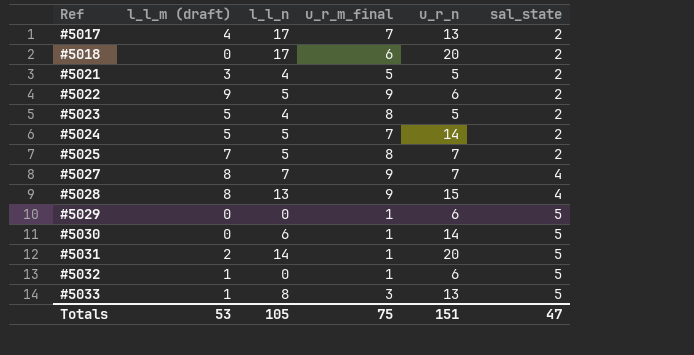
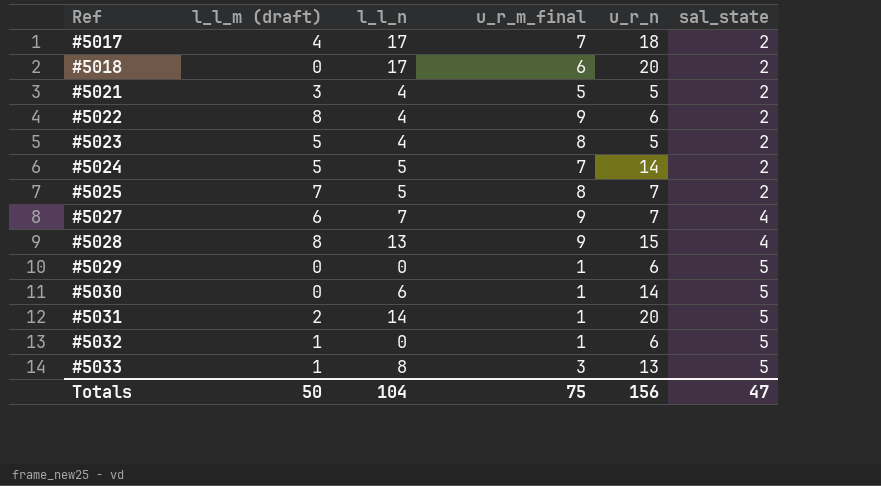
#5017 | u_r_n: 13 -> 18
#5022 | l_l_m (draft): 9 -> 8
#5022 | l_l_n: 5 -> 4
#5027 | l_l_m (draft): 8 -> 6
Totals | l_l_m (draft): 53 -> 50
Totals | l_l_n: 105 -> 104
Totals | u_r_n: 151 -> 156

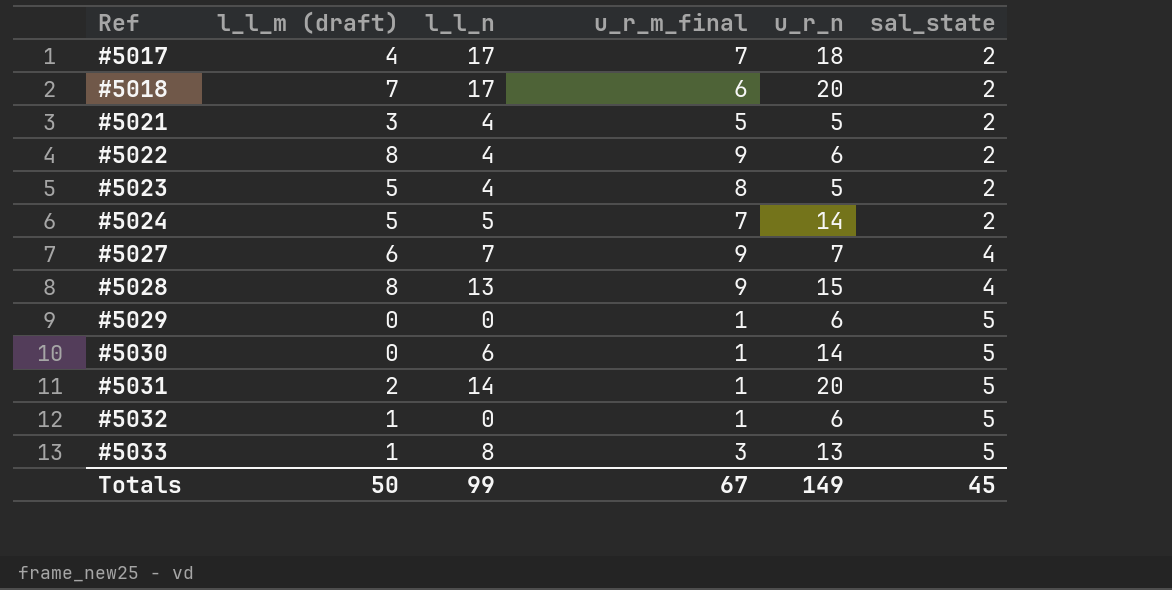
row #5025: 7 | 5 | 8 | 7 | 2 -> none
#5018 | l_l_m (draft): 0 -> 7
Totals | l_l_n: 104 -> 99
Totals | u_r_m_final: 75 -> 67
Totals | u_r_n: 156 -> 149
Totals | sal_state: 47 -> 45

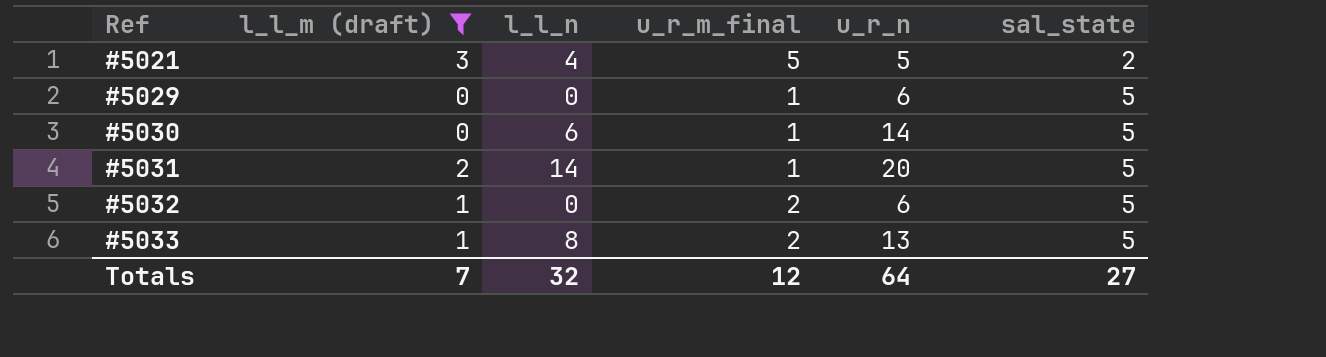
filter: none -> l_l_m (draft) <= 3
#5032 | u_r_m_final: 1 -> 2
#5033 | u_r_m_final: 3 -> 2
Totals | l_l_m (draft): 50 -> 7
Totals | l_l_n: 99 -> 32
Totals | u_r_m_final: 67 -> 12
Totals | u_r_n: 149 -> 64
Totals | sal_state: 45 -> 27

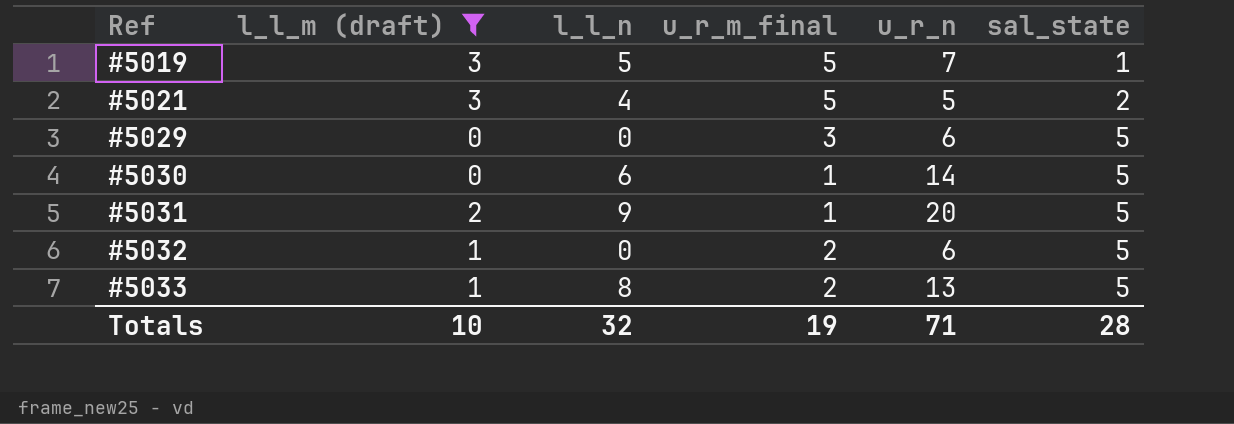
row #5019: none -> 3 | 5 | 5 | 7 | 1
#5029 | u_r_m_final: 1 -> 3
#5031 | l_l_n: 14 -> 9
Totals | l_l_m (draft): 7 -> 10
Totals | u_r_m_final: 12 -> 19
Totals | u_r_n: 64 -> 71
Totals | sal_state: 27 -> 28

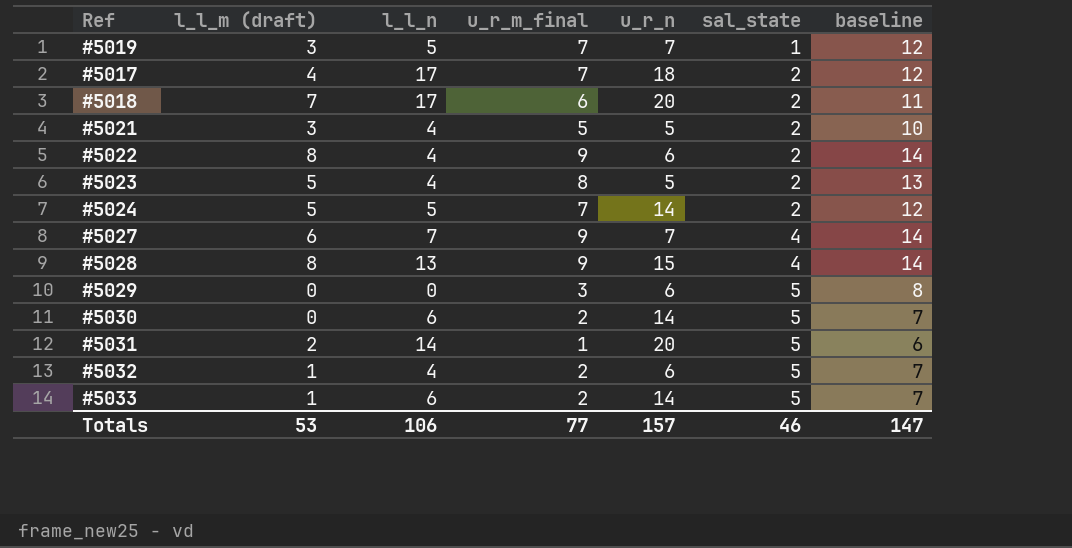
filter: l_l_m (draft) <= 3 -> none
column baseline | formula: none -> [u_r_m_final] + 5
#5019 | u_r_m_final: 5 -> 7
#5030 | u_r_m_final: 1 -> 2
#5031 | l_l_n: 9 -> 14
#5032 | l_l_n: 0 -> 4
#5033 | l_l_n: 8 -> 6
#5033 | u_r_n: 13 -> 14
Totals | l_l_m (draft): 10 -> 53
Totals | l_l_n: 32 -> 106
Totals | u_r_m_final: 19 -> 77
Totals | u_r_n: 71 -> 157
Totals | sal_state: 28 -> 46

